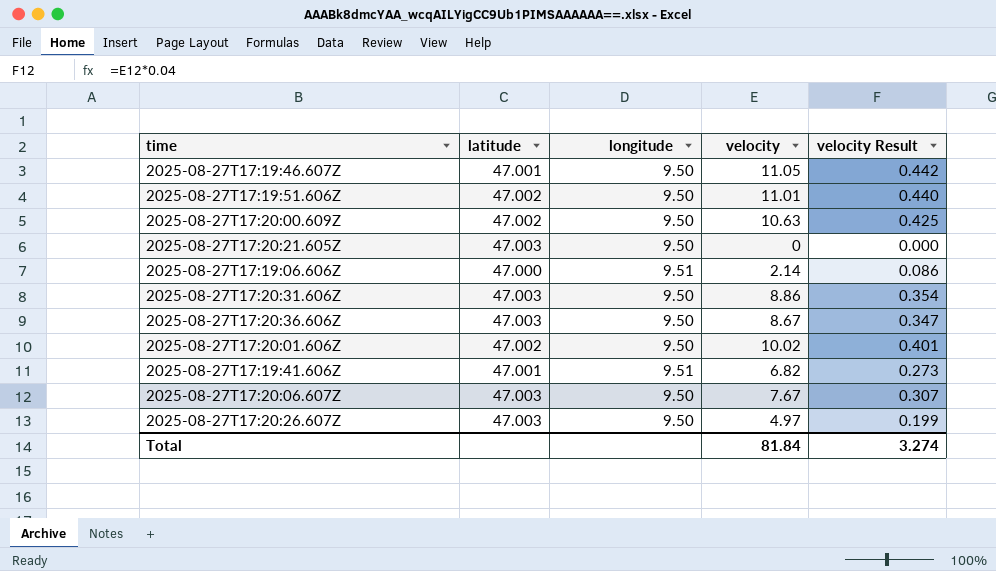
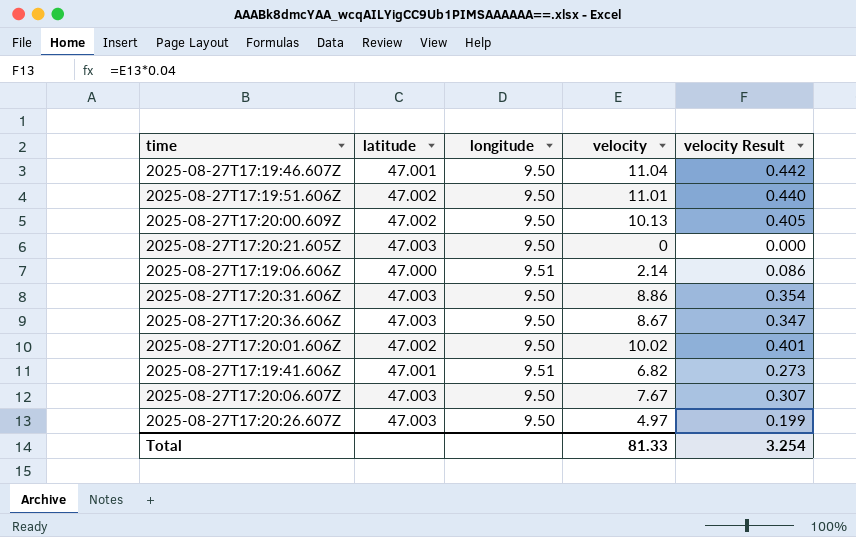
2025-08-27T17:19:46.607Z | velocity: 11.05 -> 11.04
2025-08-27T17:20:00.609Z | velocity: 10.63 -> 10.13
2025-08-27T17:20:00.609Z | velocity Result: 0.425 -> 0.405
Total | velocity: 81.84 -> 81.33
Total | velocity Result: 3.274 -> 3.254

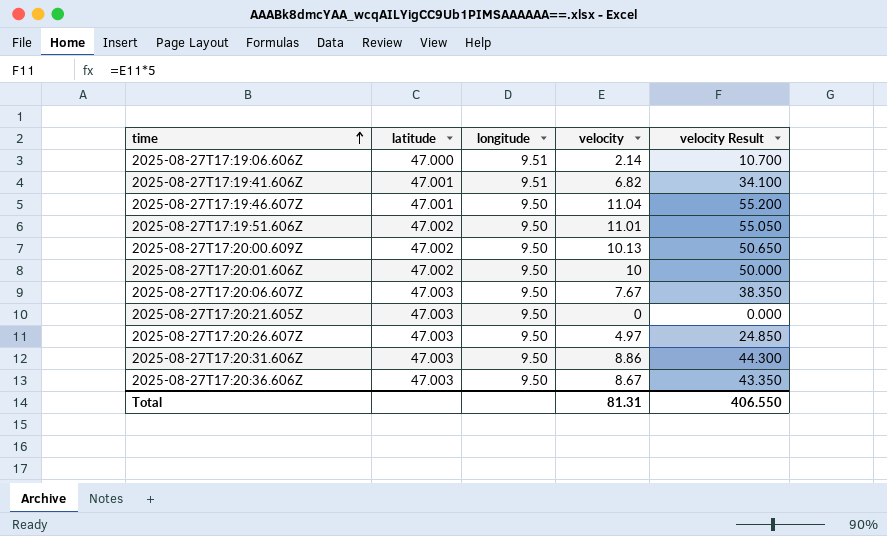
row order: none -> time ascending
column velocity Result | formula: [velocity] * 0.04 -> [velocity] * 5
2025-08-27T17:20:01.606Z | velocity: 10.02 -> 10
Total | velocity: 81.33 -> 81.31
Total | velocity Result: 3.254 -> 406.550

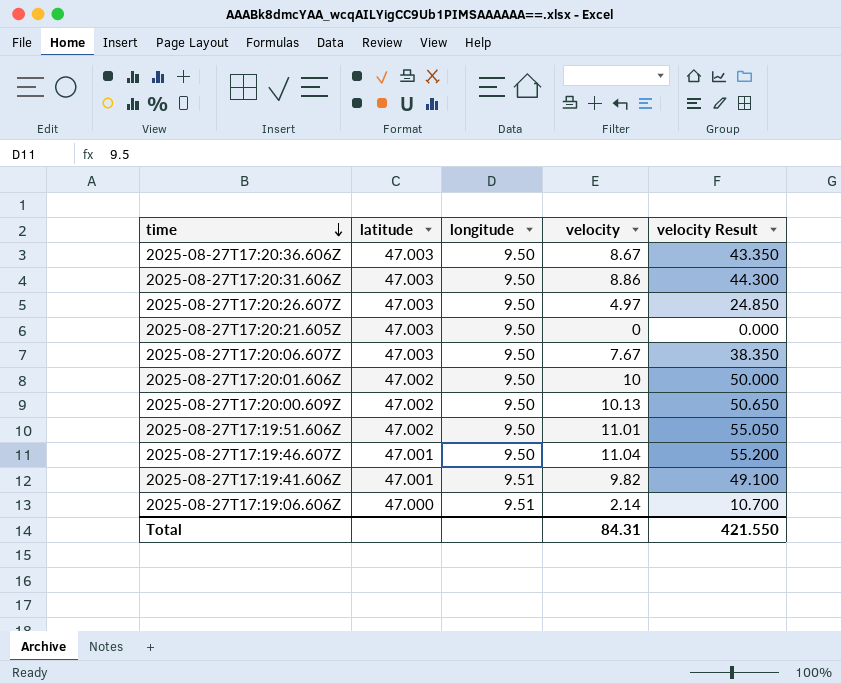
row order: time ascending -> time descending
2025-08-27T17:19:41.606Z | velocity: 6.82 -> 9.82
2025-08-27T17:19:41.606Z | velocity Result: 34.100 -> 49.100
Total | velocity: 81.31 -> 84.31
Total | velocity Result: 406.550 -> 421.550

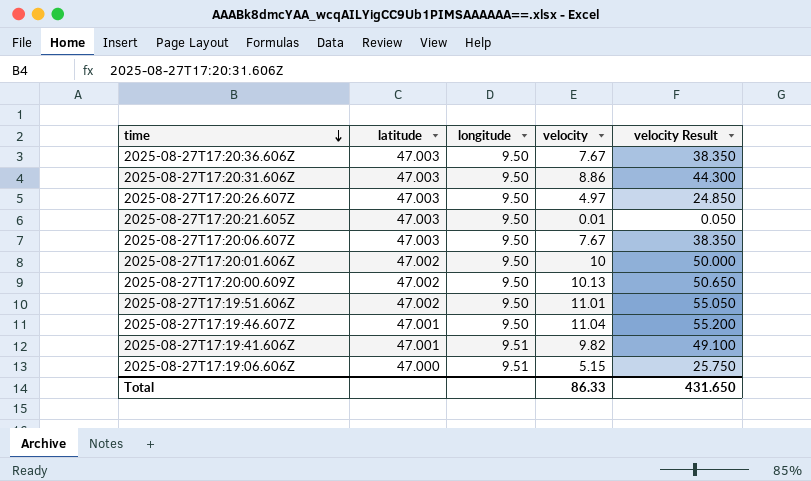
2025-08-27T17:20:36.606Z | velocity: 8.67 -> 7.67
2025-08-27T17:20:36.606Z | velocity Result: 43.350 -> 38.350
2025-08-27T17:20:21.605Z | velocity: 0 -> 0.01
2025-08-27T17:20:21.605Z | velocity Result: 0.000 -> 0.050
2025-08-27T17:19:06.606Z | velocity: 2.14 -> 5.15
2025-08-27T17:19:06.606Z | velocity Result: 10.700 -> 25.750
Total | velocity: 84.31 -> 86.33
Total | velocity Result: 421.550 -> 431.650

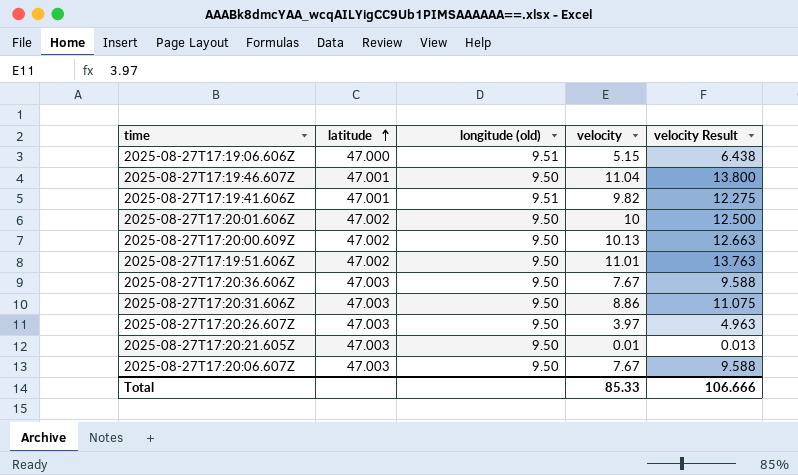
row order: time descending -> latitude ascending
column name: longitude -> longitude (old)
column velocity Result | formula: [velocity] * 5 -> [velocity] * 1.25
2025-08-27T17:20:26.607Z | velocity: 4.97 -> 3.97
Total | velocity: 86.33 -> 85.33
Total | velocity Result: 431.650 -> 106.666

